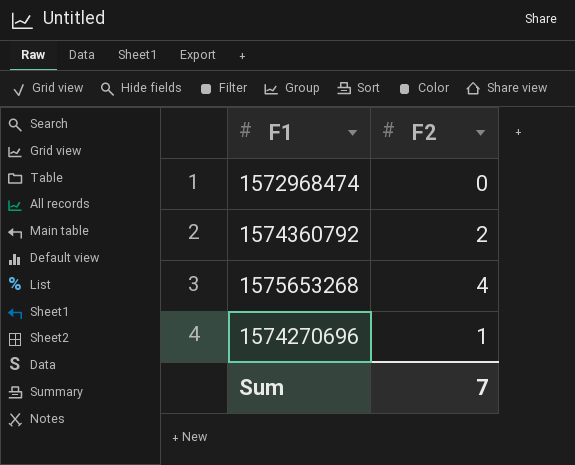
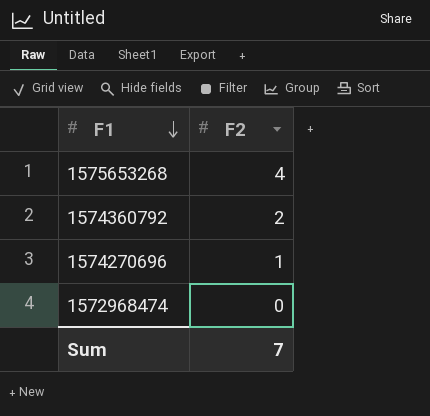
row order: none -> F1 descending

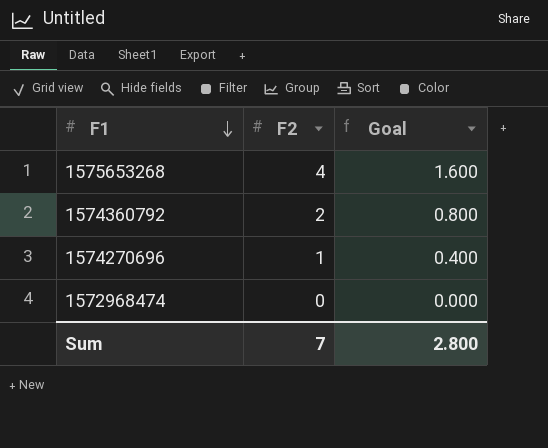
column Goal | formula: none -> [F2] * 0.4

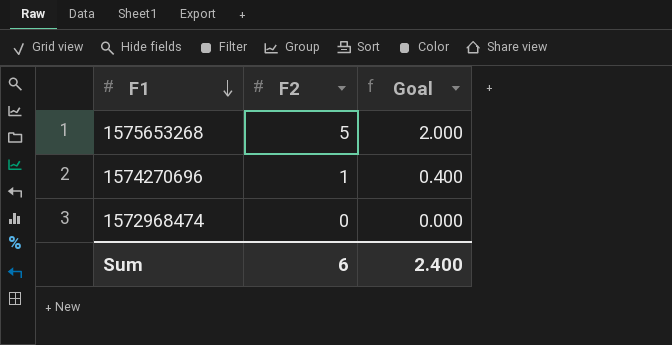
row 1574360792: 2 | 0.800 -> none
1575653268 | F2: 4 -> 5
1575653268 | Goal: 1.600 -> 2.000
Sum | F2: 7 -> 6
Sum | Goal: 2.800 -> 2.400

